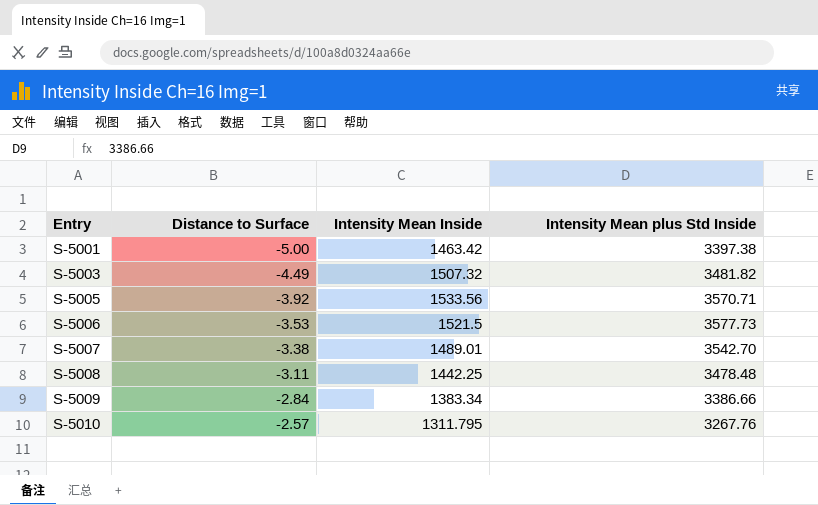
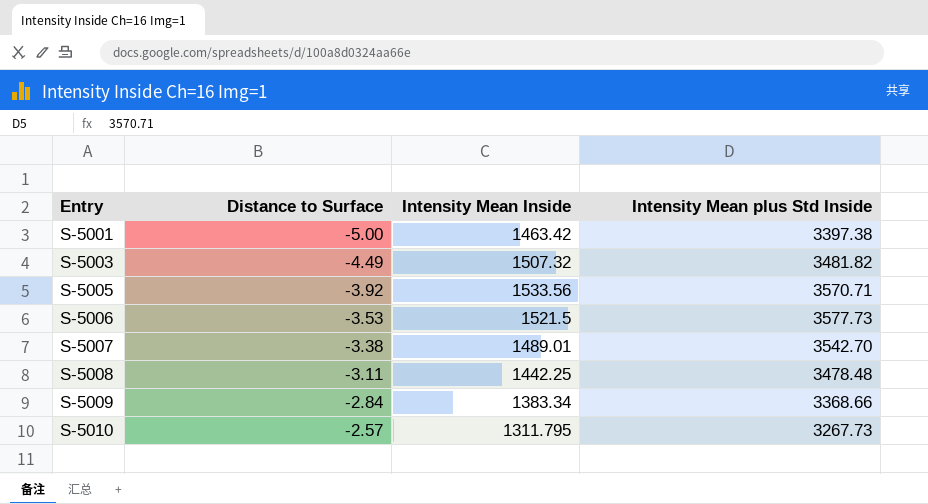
S-5009 | Intensity Mean plus Std Inside: 3386.66 -> 3368.66
S-5010 | Intensity Mean plus Std Inside: 3267.76 -> 3267.73

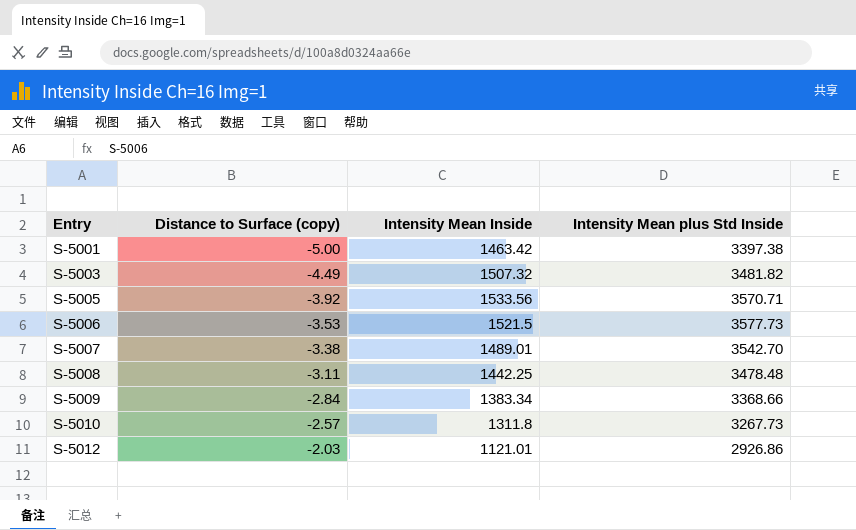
column name: Distance to Surface -> Distance to Surface (copy)
S-5010 | Intensity Mean Inside: 1311.795 -> 1311.8
row S-5012: none -> -2.03 | 1121.01 | 2926.86

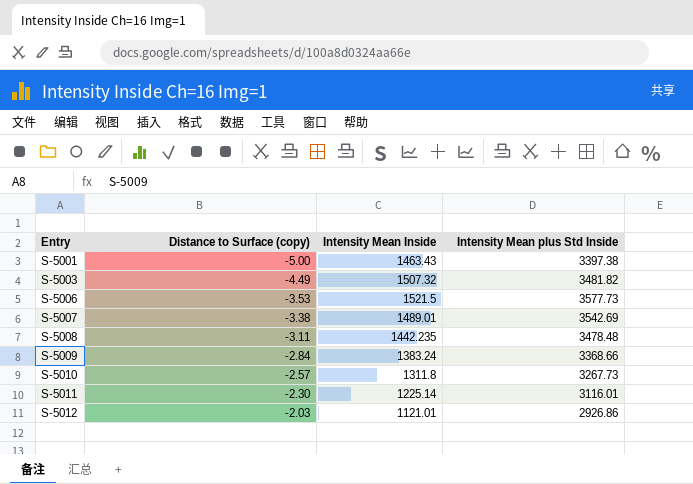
row S-5005: -3.92 | 1533.56 | 3570.71 -> none
S-5001 | Intensity Mean Inside: 1463.42 -> 1463.43
S-5007 | Intensity Mean plus Std Inside: 3542.70 -> 3542.69
S-5008 | Intensity Mean Inside: 1442.25 -> 1442.235
S-5009 | Intensity Mean Inside: 1383.34 -> 1383.24
row S-5011: none -> -2.30 | 1225.14 | 3116.01

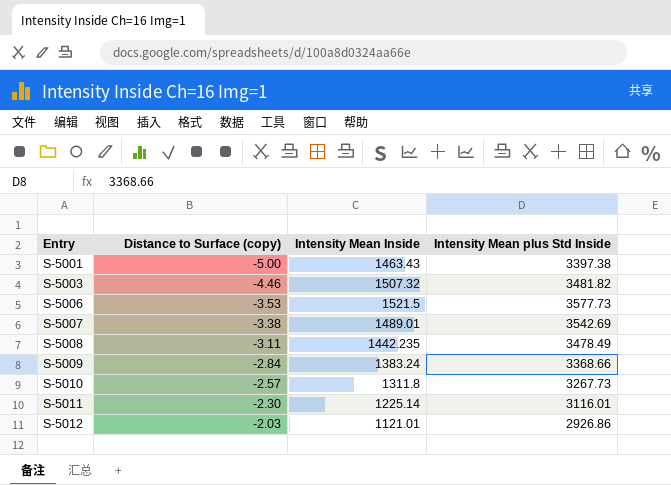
S-5003 | Distance to Surface (copy): -4.49 -> -4.46
S-5008 | Intensity Mean plus Std Inside: 3478.48 -> 3478.49

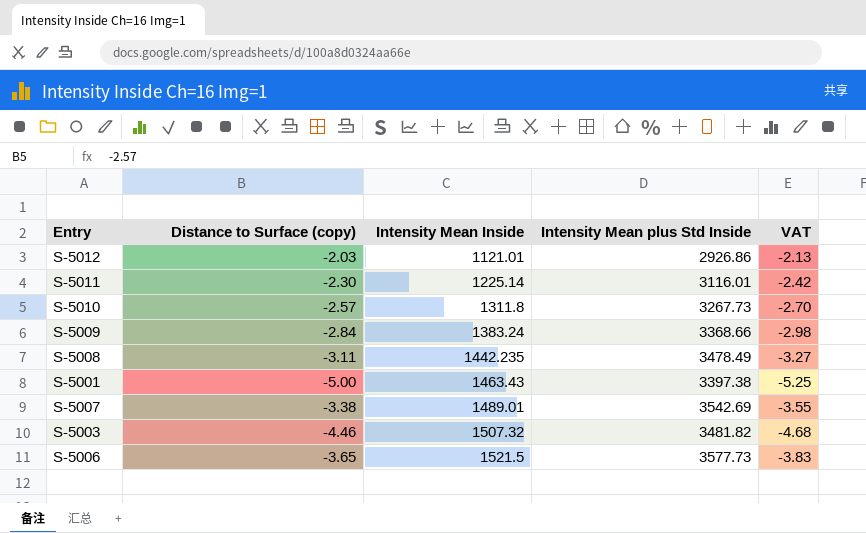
row order: Entry ascending -> Intensity Mean Inside ascending
column VAT | formula: none -> [Distance to Surface (copy)] * 1.05
S-5006 | Distance to Surface (copy): -3.53 -> -3.65

